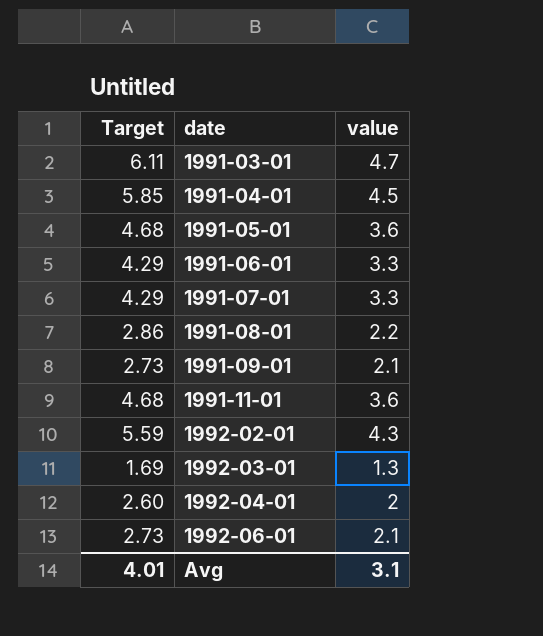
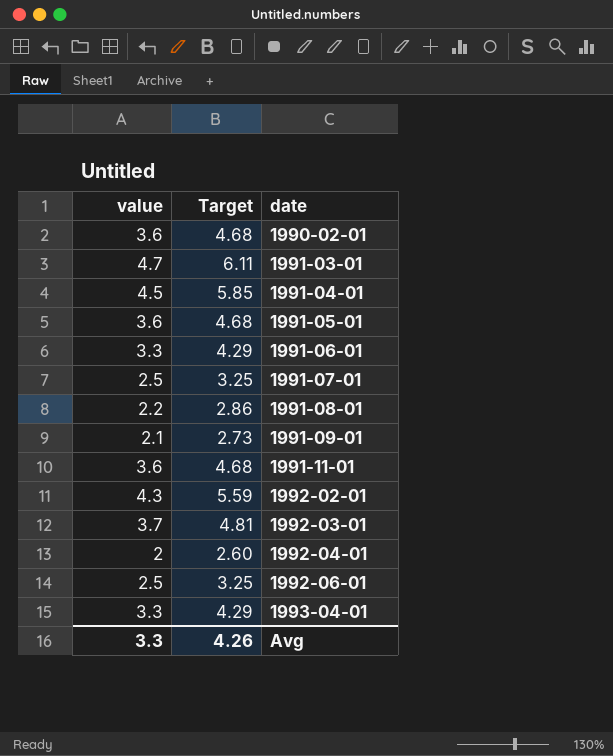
column value | position: 3 -> 1
row 1990-02-01: none -> 3.6 | 4.68
1991-07-01 | value: 3.3 -> 2.5
1991-07-01 | Target: 4.29 -> 3.25
1992-03-01 | value: 1.3 -> 3.7
1992-03-01 | Target: 1.69 -> 4.81
1992-06-01 | value: 2.1 -> 2.5
1992-06-01 | Target: 2.73 -> 3.25
row 1993-04-01: none -> 3.3 | 4.29
Avg | value: 3.1 -> 3.3
Avg | Target: 4.01 -> 4.26

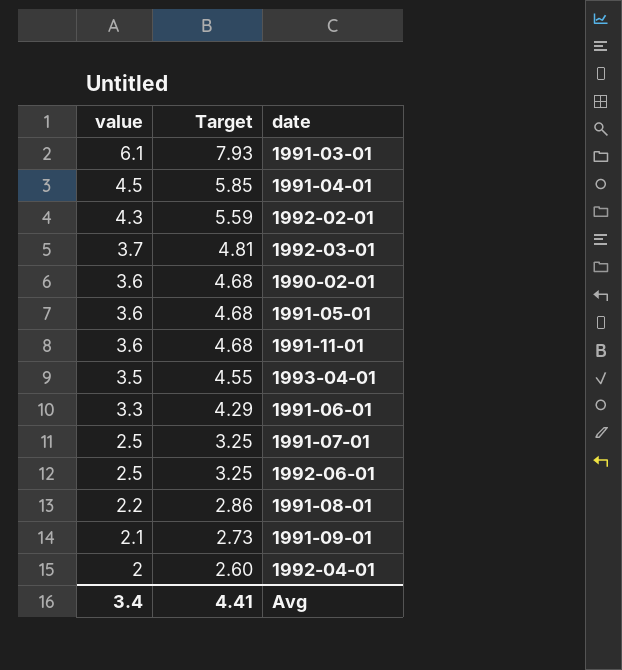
row order: date ascending -> value descending
1991-03-01 | value: 4.7 -> 6.1
1991-03-01 | Target: 6.11 -> 7.93
1993-04-01 | value: 3.3 -> 3.5
1993-04-01 | Target: 4.29 -> 4.55
Avg | value: 3.3 -> 3.4
Avg | Target: 4.26 -> 4.41

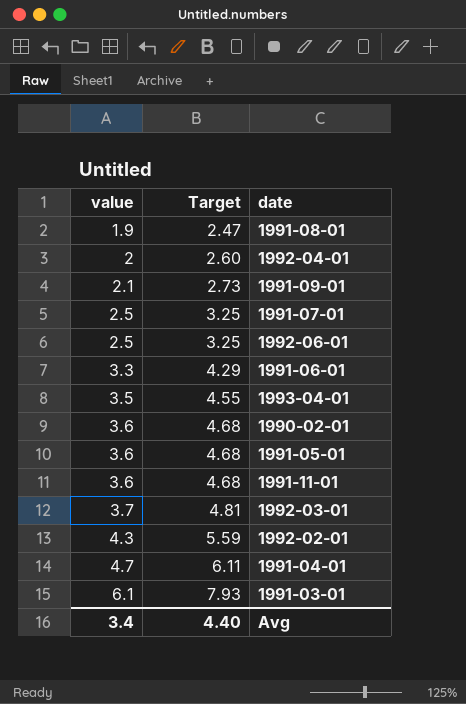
row order: value descending -> value ascending
1991-08-01 | value: 2.2 -> 1.9
1991-08-01 | Target: 2.86 -> 2.47
1991-04-01 | value: 4.5 -> 4.7
1991-04-01 | Target: 5.85 -> 6.11
Avg | Target: 4.41 -> 4.40

